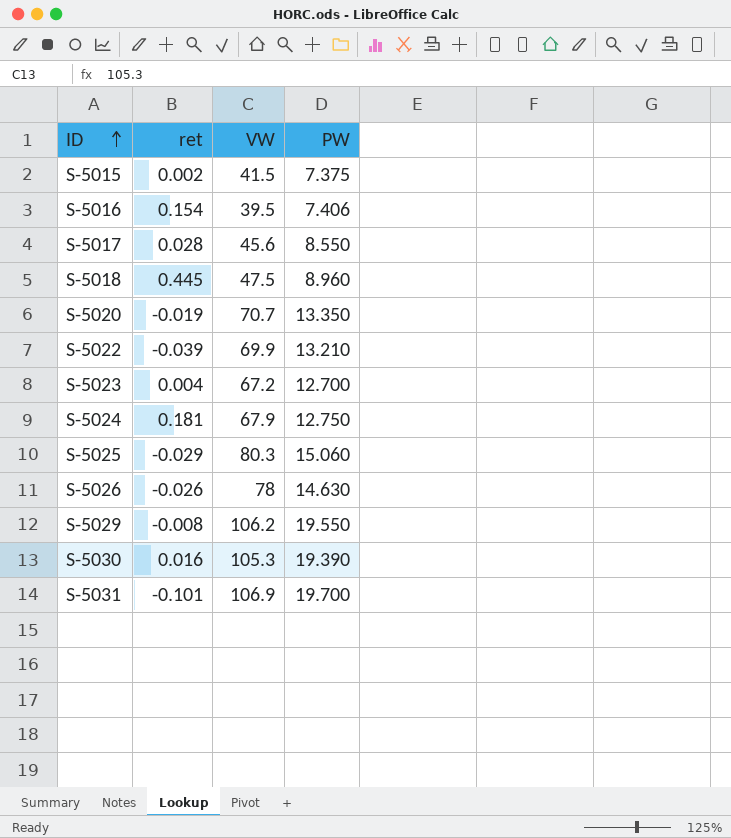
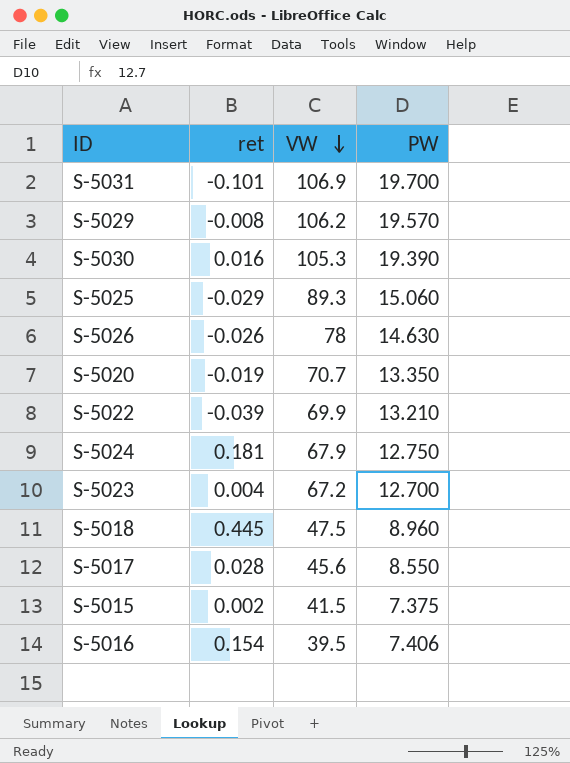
row order: ID ascending -> VW descending
S-5029 | PW: 19.550 -> 19.570
S-5025 | VW: 80.3 -> 89.3

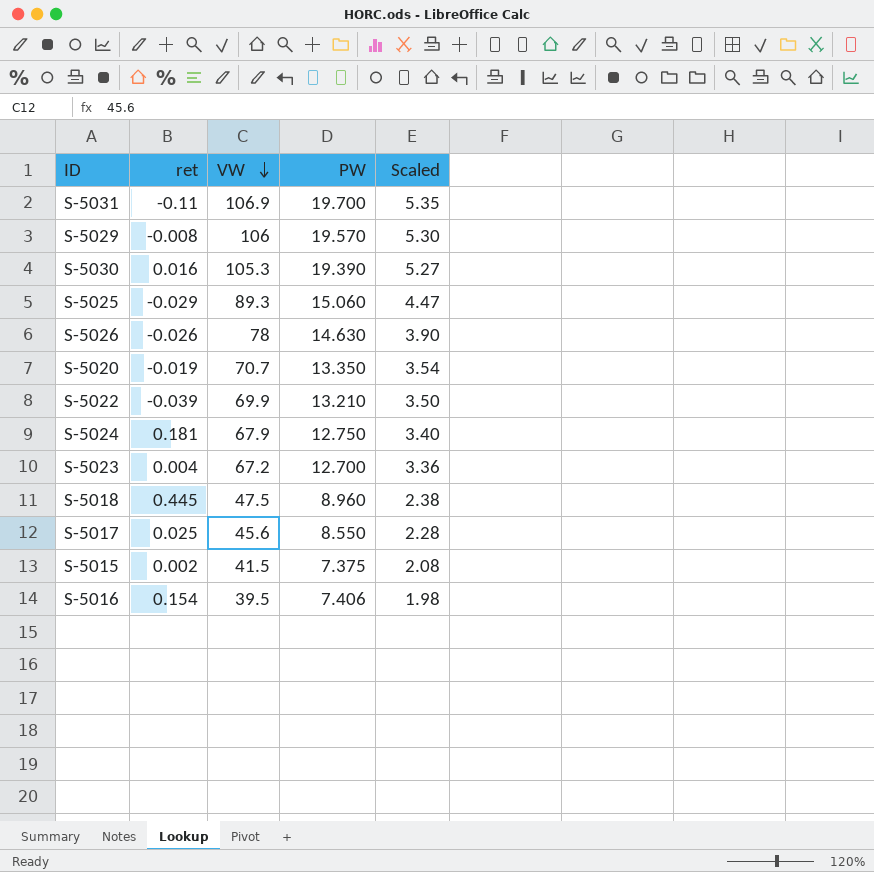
column Scaled | formula: none -> [VW] * 0.05
S-5031 | ret: -0.101 -> -0.11
S-5029 | VW: 106.2 -> 106
S-5017 | ret: 0.028 -> 0.025

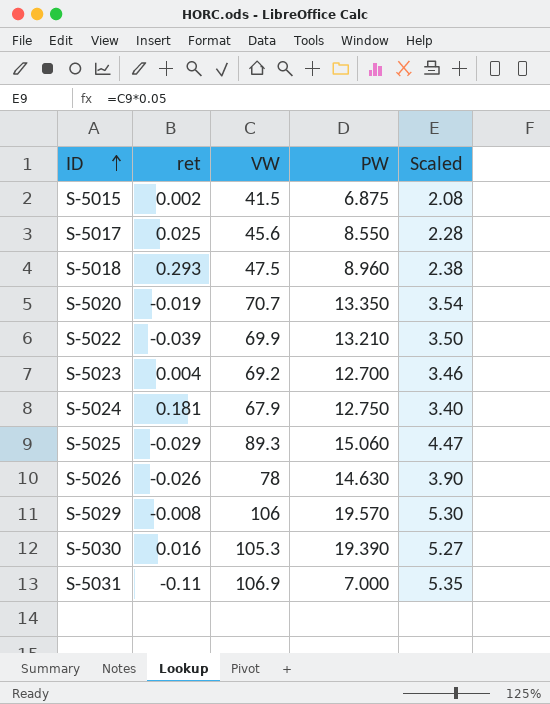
row order: VW descending -> ID ascending
row S-5016: 0.154 | 39.5 | 7.406 | 1.98 -> none
S-5015 | PW: 7.375 -> 6.875
S-5018 | ret: 0.445 -> 0.293
S-5023 | VW: 67.2 -> 69.2
S-5023 | Scaled: 3.36 -> 3.46
S-5031 | PW: 19.700 -> 7.000

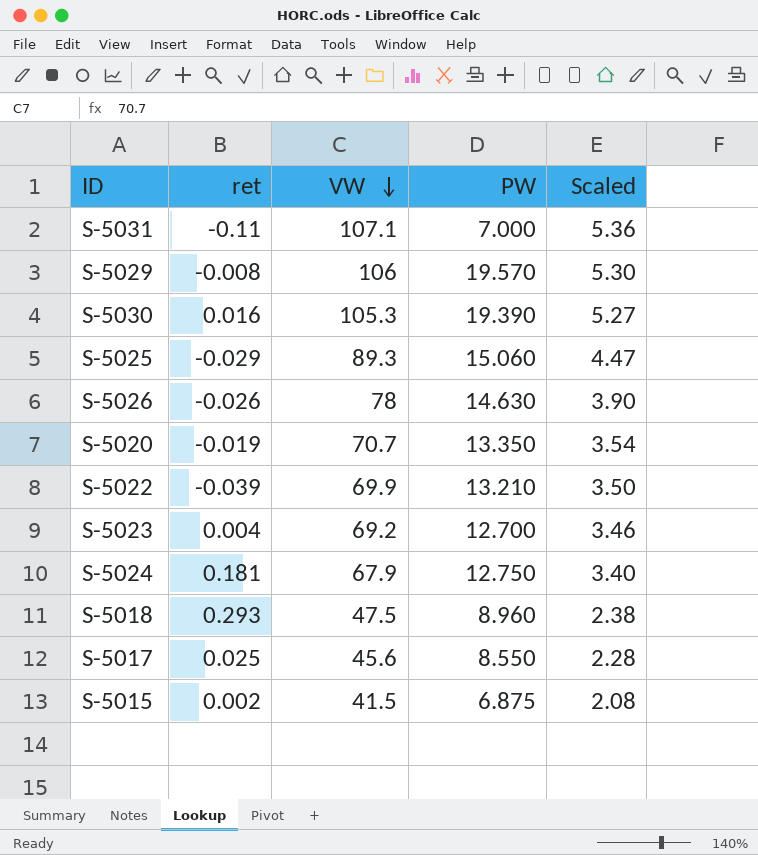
row order: ID ascending -> VW descending
S-5031 | VW: 106.9 -> 107.1
S-5031 | Scaled: 5.35 -> 5.36

